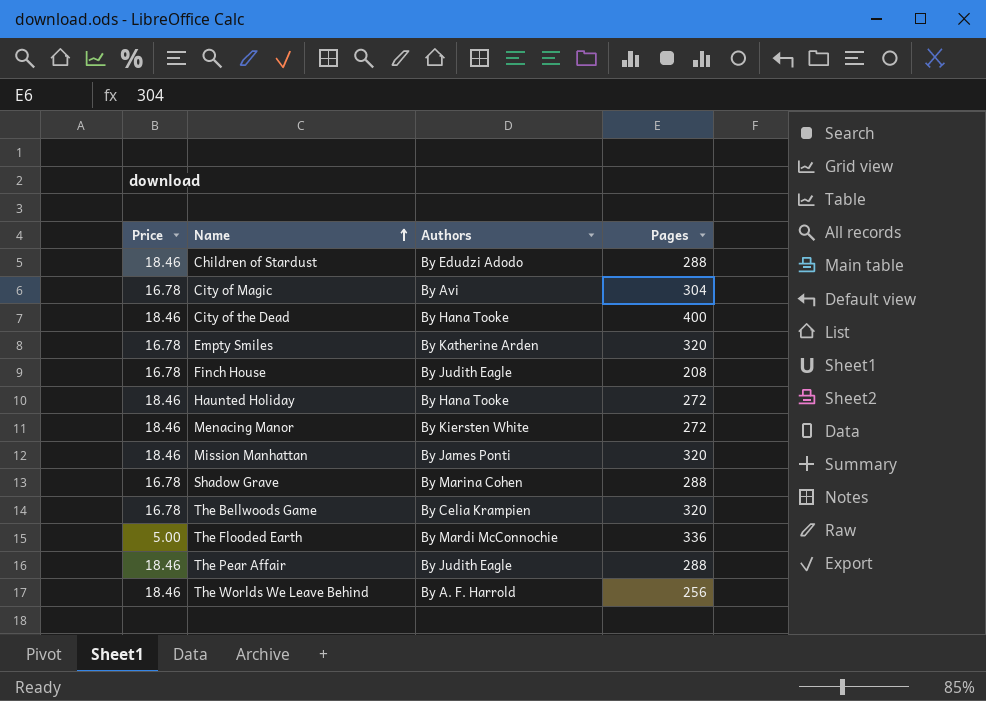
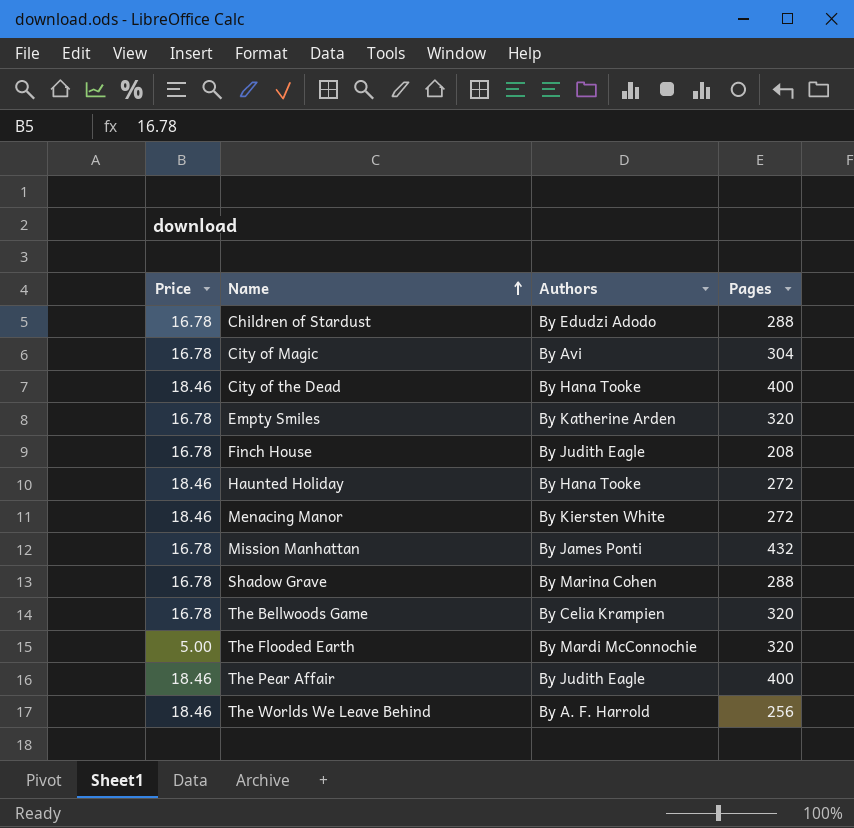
Children of Stardust | Price: 18.46 -> 16.78
Mission Manhattan | Price: 18.46 -> 16.78
Mission Manhattan | Pages: 320 -> 432
The Flooded Earth | Pages: 336 -> 320
The Pear Affair | Pages: 288 -> 400

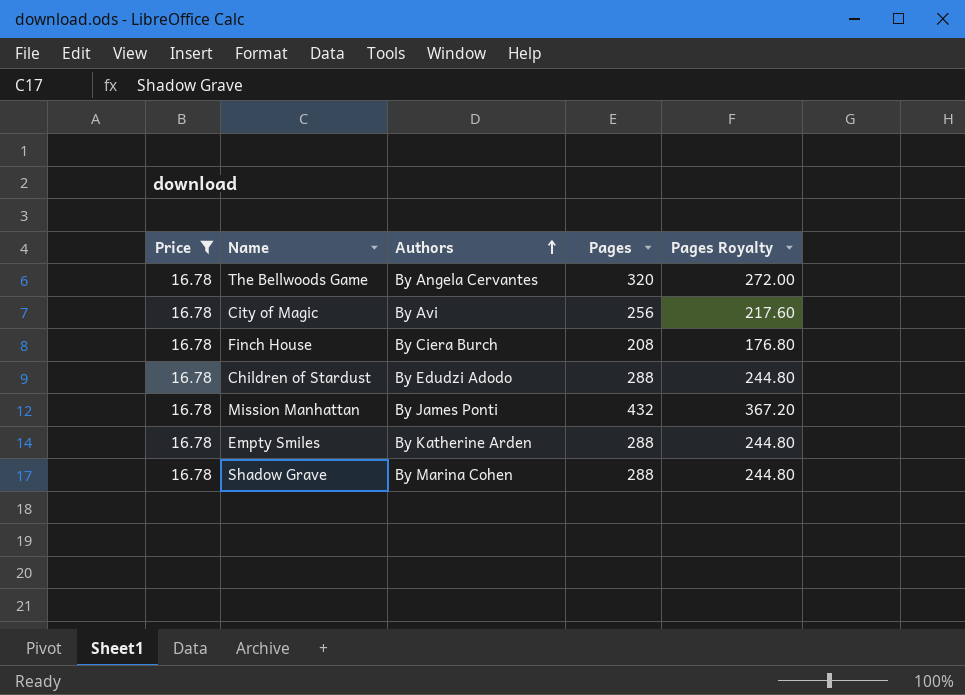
filter: none -> Price = 16.78
row order: Name ascending -> Authors ascending
column Pages Royalty | formula: none -> [Pages] * 0.85
The Bellwoods Game | Authors: By Celia Krampien -> By Angela Cervantes
City of Magic | Pages: 304 -> 256
Finch House | Authors: By Judith Eagle -> By Ciera Burch
Empty Smiles | Pages: 320 -> 288

